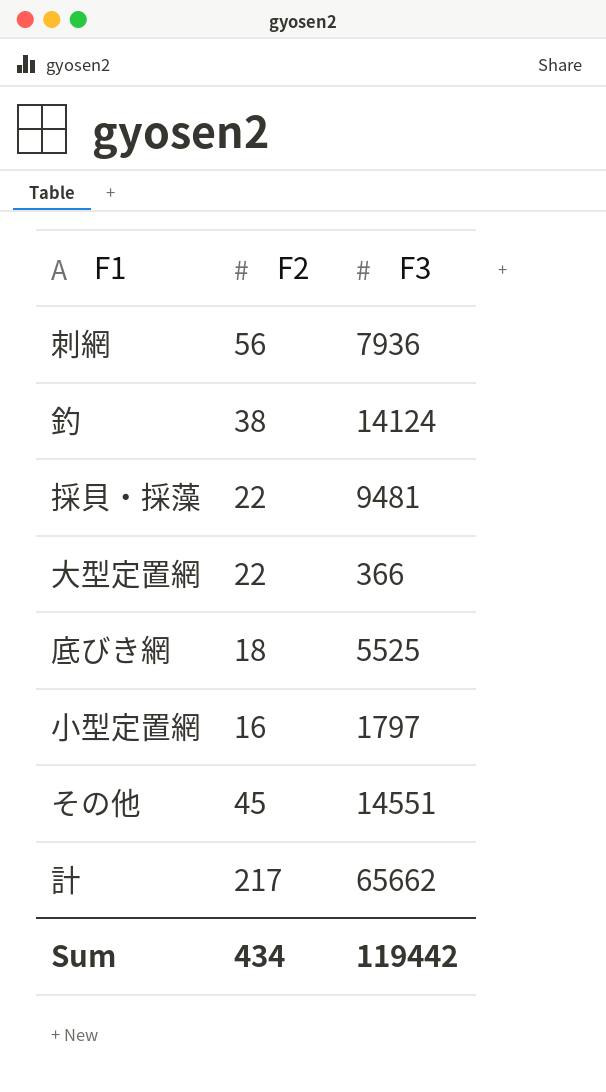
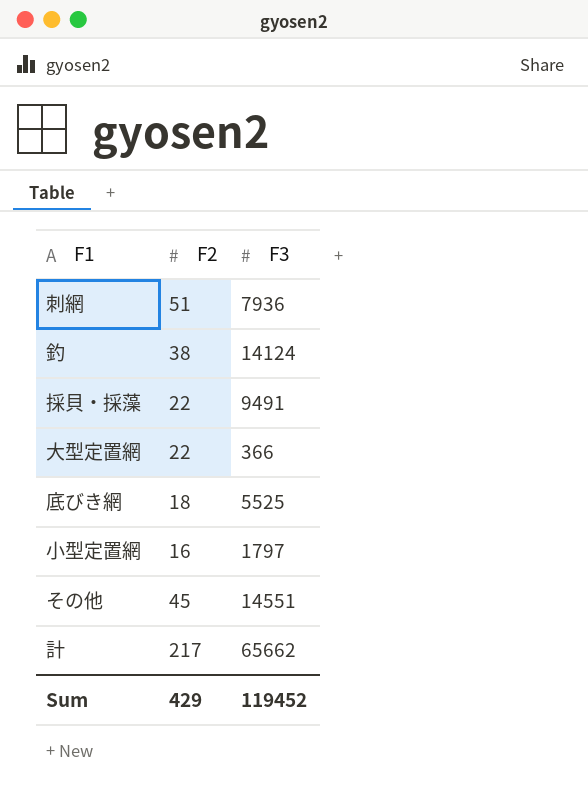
刺網 | F2: 56 -> 51
採貝・採藻 | F3: 9481 -> 9491
Sum | F2: 434 -> 429
Sum | F3: 119442 -> 119452

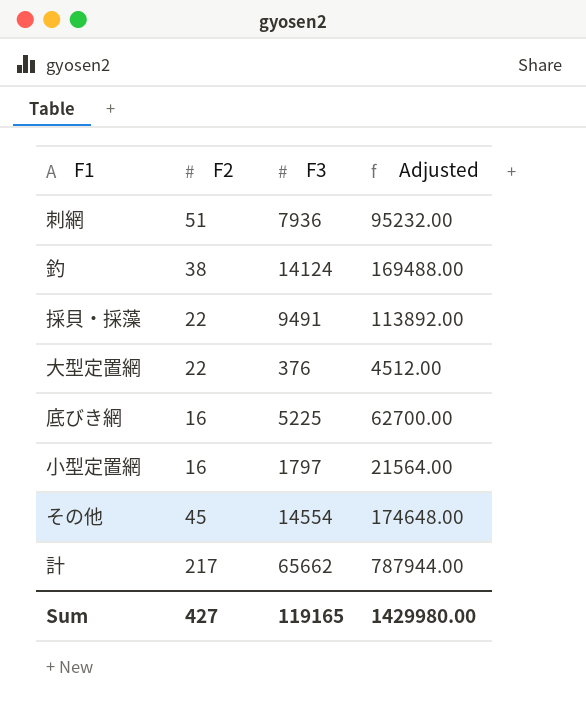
column Adjusted | formula: none -> [F3] * 12
大型定置網 | F3: 366 -> 376
底びき網 | F2: 18 -> 16
底びき網 | F3: 5525 -> 5225
その他 | F3: 14551 -> 14554
Sum | F2: 429 -> 427
Sum | F3: 119452 -> 119165

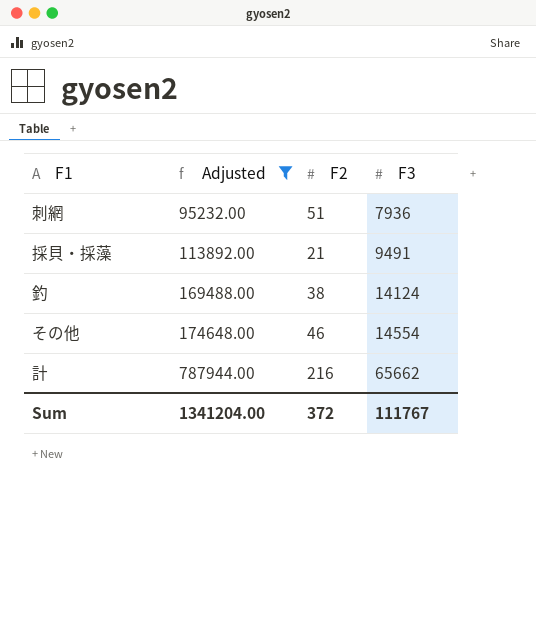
filter: none -> Adjusted >= 95232.00
row order: none -> Adjusted ascending
column Adjusted | position: 4 -> 2
採貝・採藻 | F2: 22 -> 21
その他 | F2: 45 -> 46
計 | F2: 217 -> 216
Sum | Adjusted: 1429980.00 -> 1341204.00
Sum | F2: 427 -> 372
Sum | F3: 119165 -> 111767

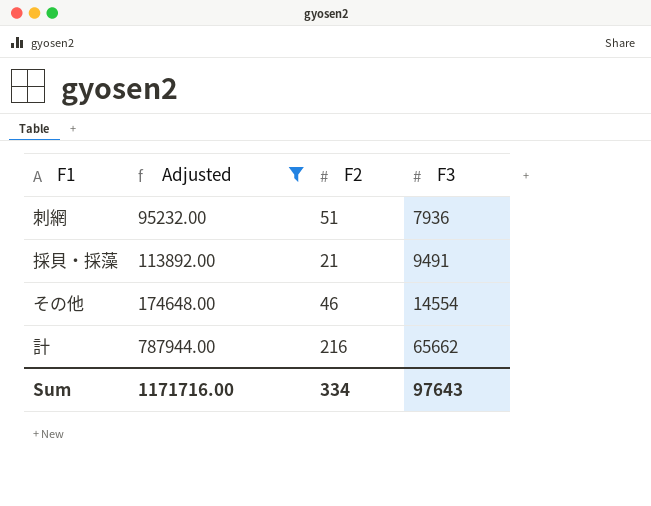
row 釣: 169488.00 | 38 | 14124 -> none
Sum | Adjusted: 1341204.00 -> 1171716.00
Sum | F2: 372 -> 334
Sum | F3: 111767 -> 97643

